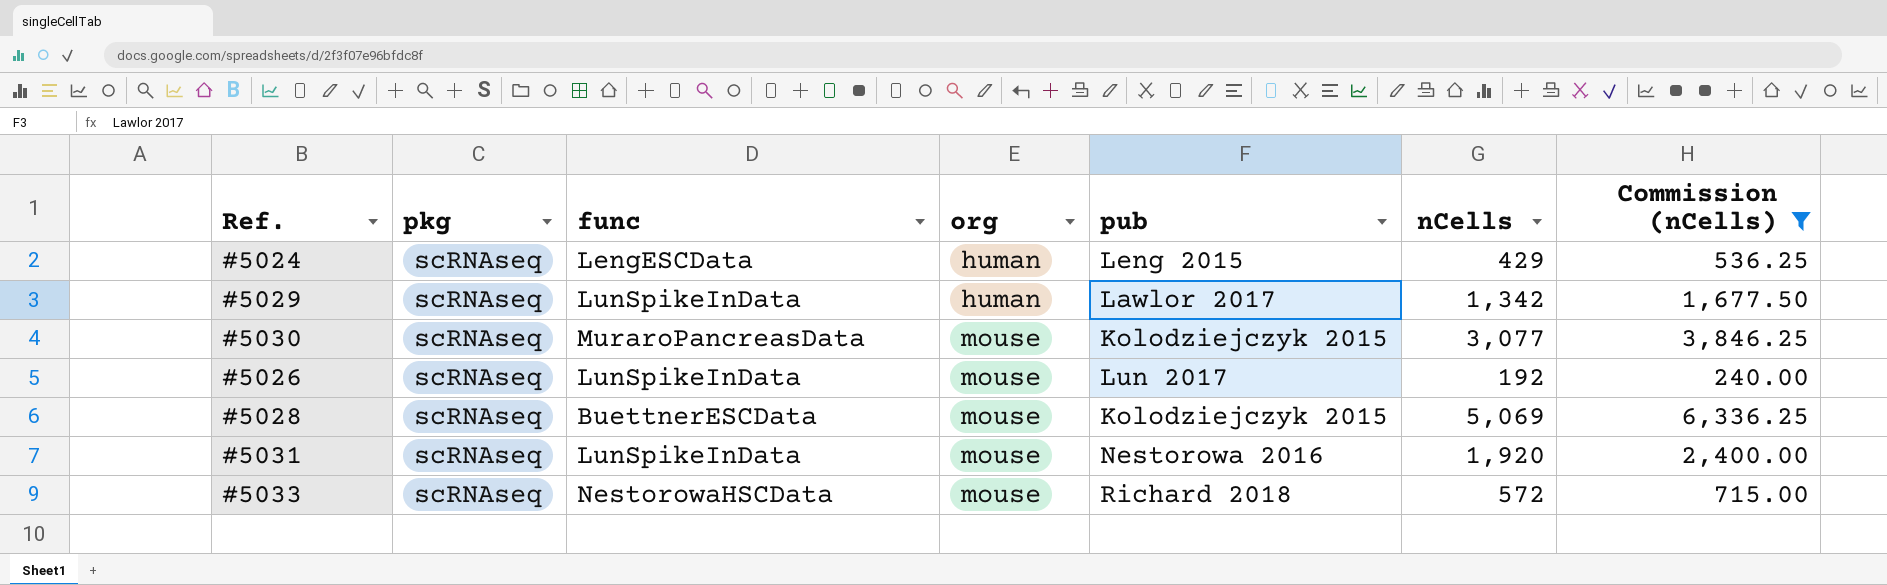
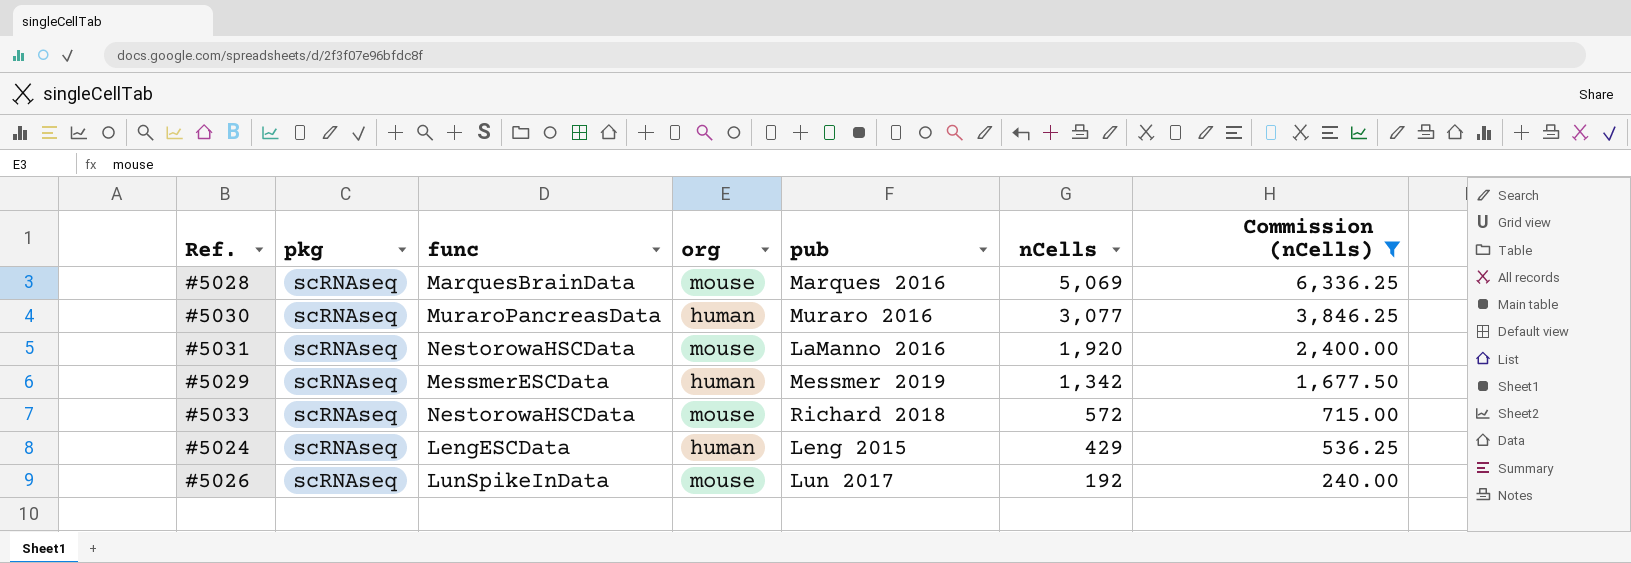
row order: org ascending -> nCells descending
#5028 | func: BuettnerESCData -> MarquesBrainData
#5028 | pub: Kolodziejczyk 2015 -> Marques 2016
#5030 | org: mouse -> human
#5030 | pub: Kolodziejczyk 2015 -> Muraro 2016
#5031 | func: LunSpikeInData -> NestorowaHSCData
#5031 | pub: Nestorowa 2016 -> LaManno 2016
#5029 | func: LunSpikeInData -> MessmerESCData
#5029 | pub: Lawlor 2017 -> Messmer 2019

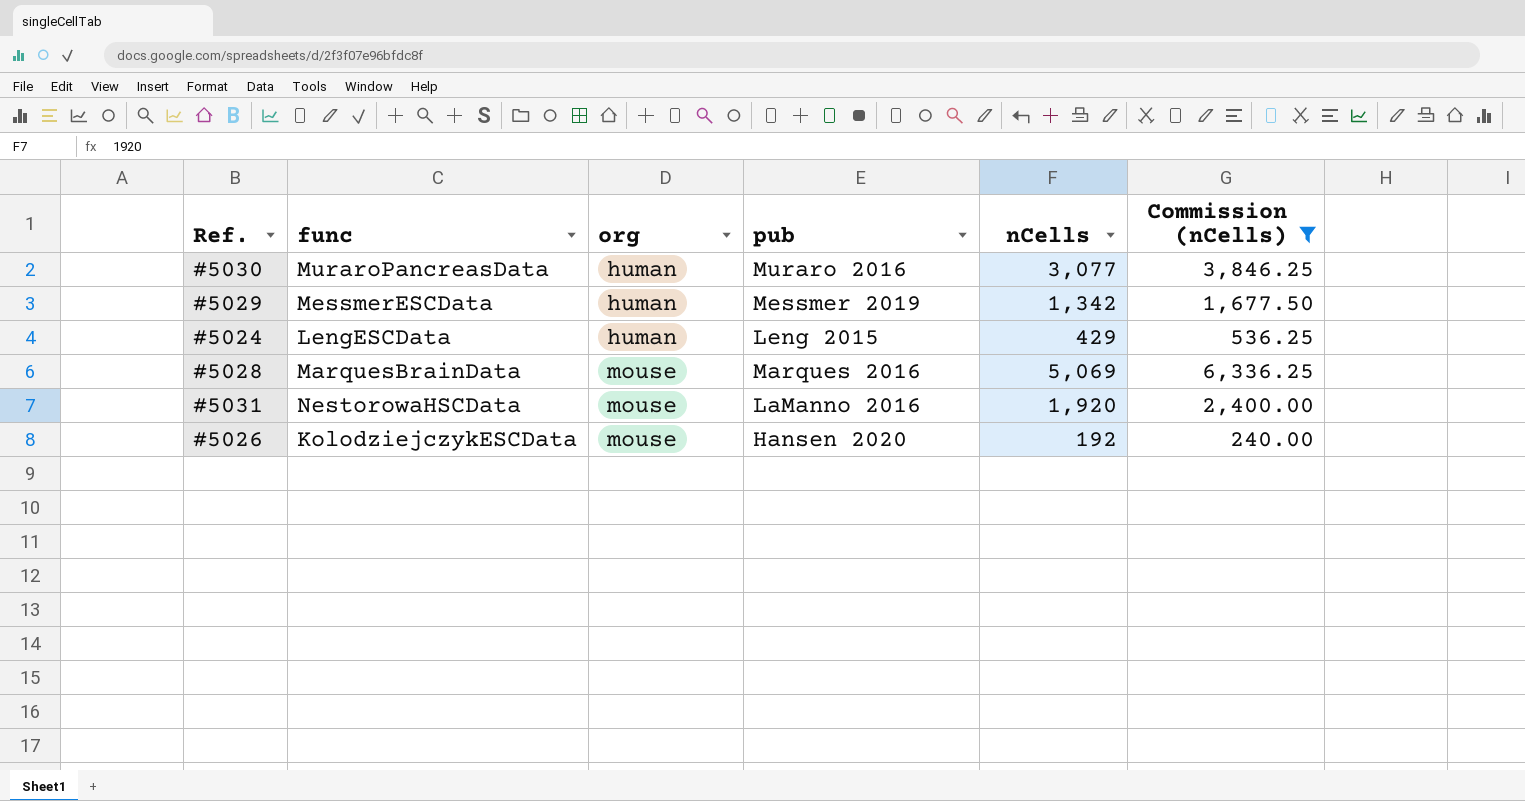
row order: nCells descending -> org ascending
column pkg | position: 2 -> none
row #5033: scRNAseq | NestorowaHSCData | mouse | Richard 2018 | 572 | 715.00 -> none
#5026 | func: LunSpikeInData -> KolodziejczykESCData
#5026 | pub: Lun 2017 -> Hansen 2020

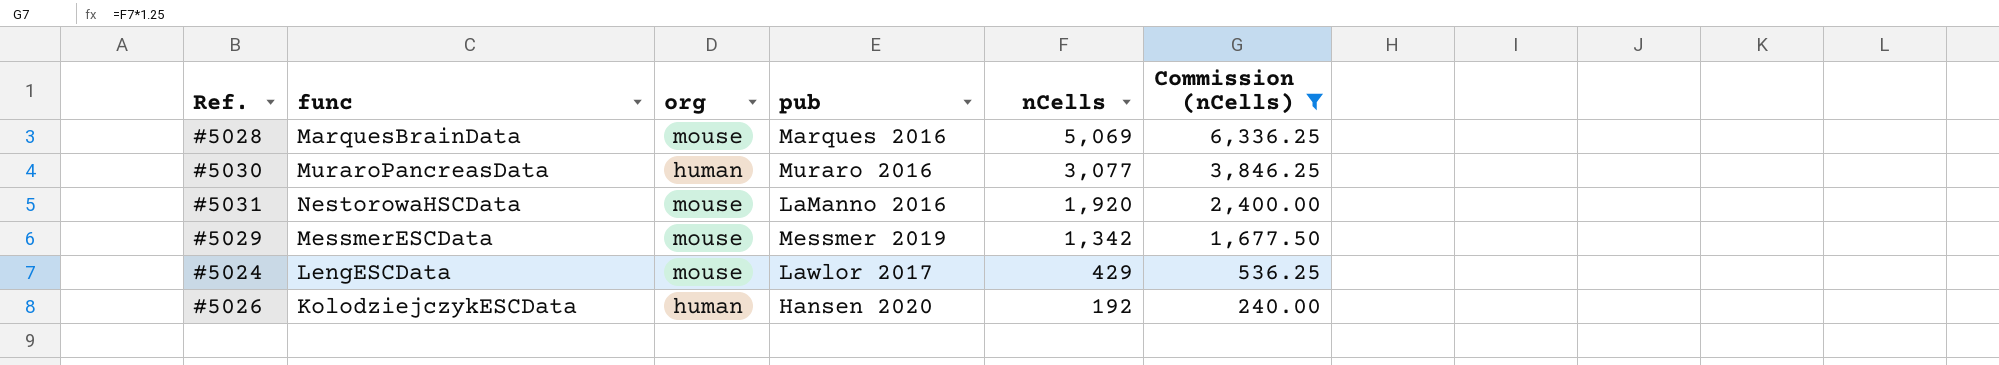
row order: org ascending -> nCells descending
#5029 | org: human -> mouse
#5024 | org: human -> mouse
#5024 | pub: Leng 2015 -> Lawlor 2017
#5026 | org: mouse -> human

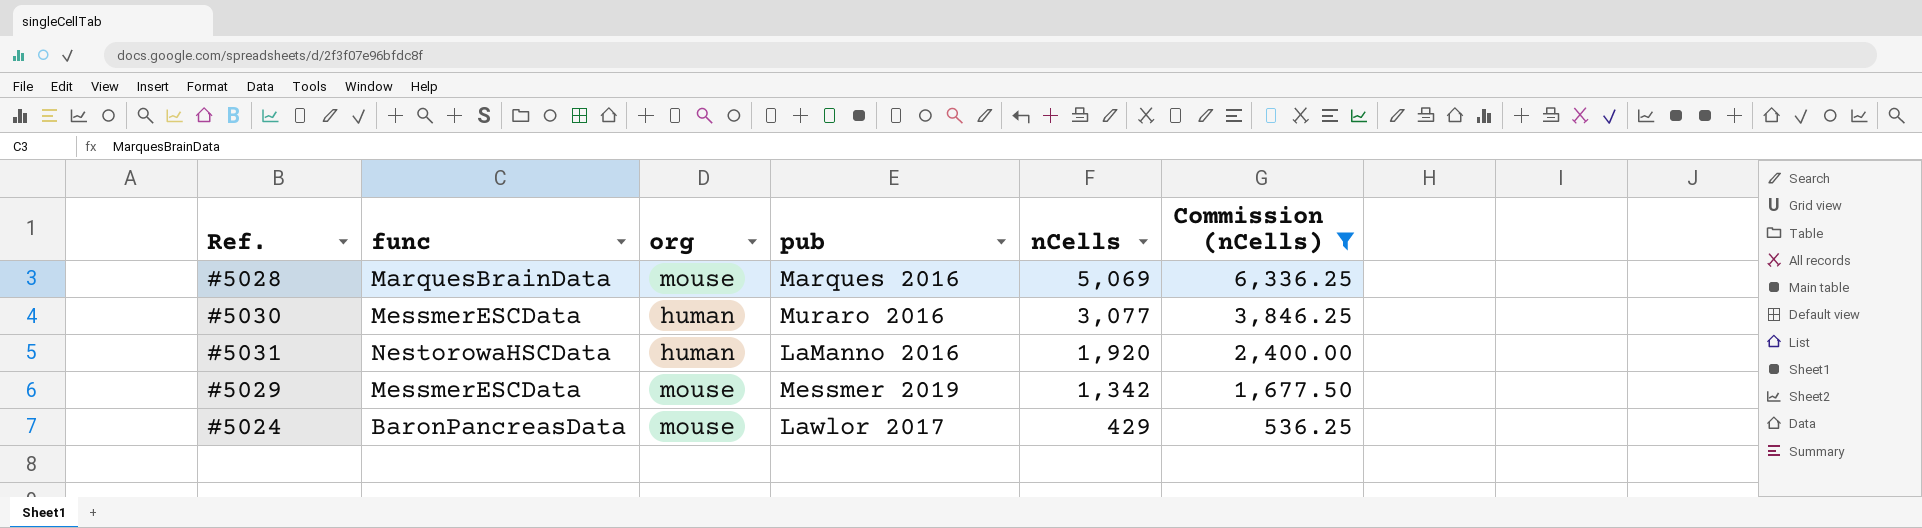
row #5026: KolodziejczykESCData | human | Hansen 2020 | 192 | 240.00 -> none
#5030 | func: MuraroPancreasData -> MessmerESCData
#5031 | org: mouse -> human
#5024 | func: LengESCData -> BaronPancreasData

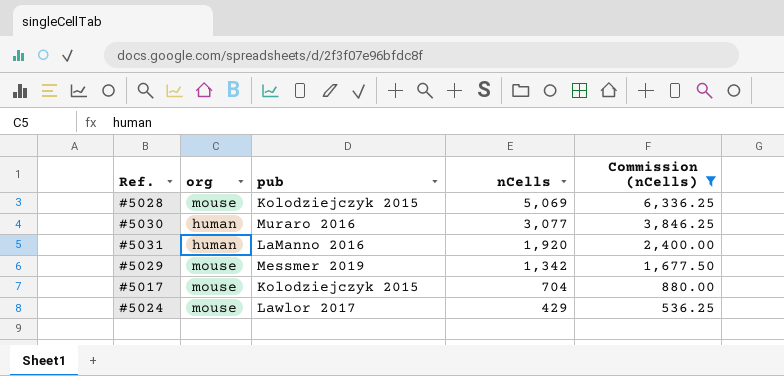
column func | position: 2 -> none
#5028 | pub: Marques 2016 -> Kolodziejczyk 2015
row #5017: none -> mouse | Kolodziejczyk 2015 | 704 | 880.00

